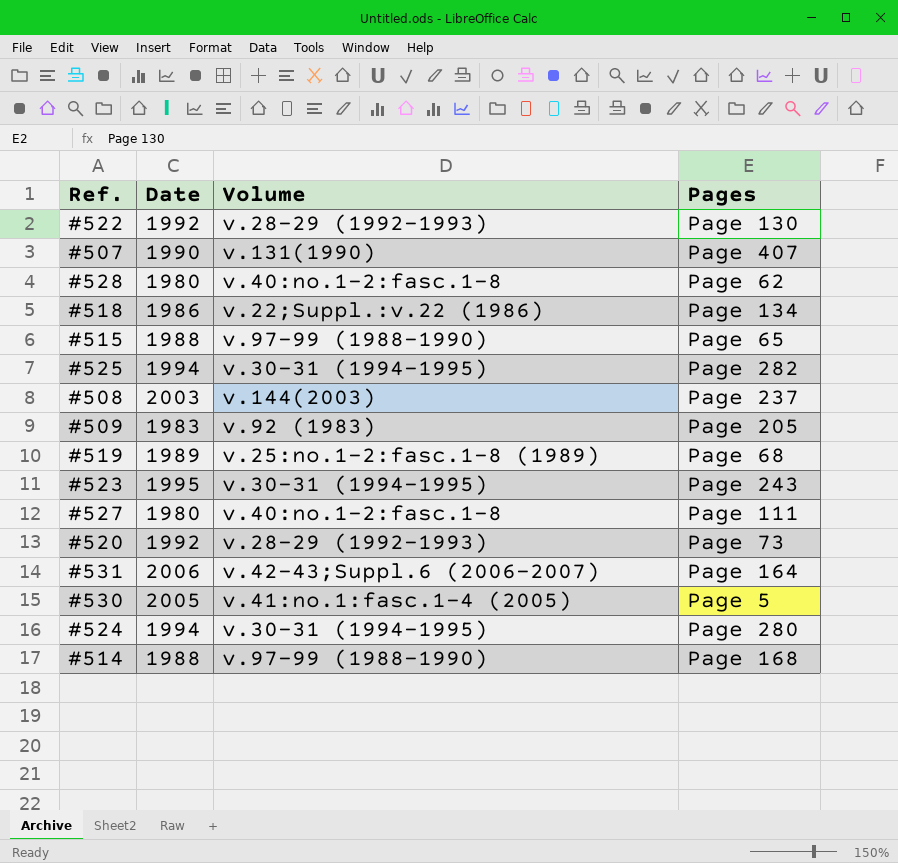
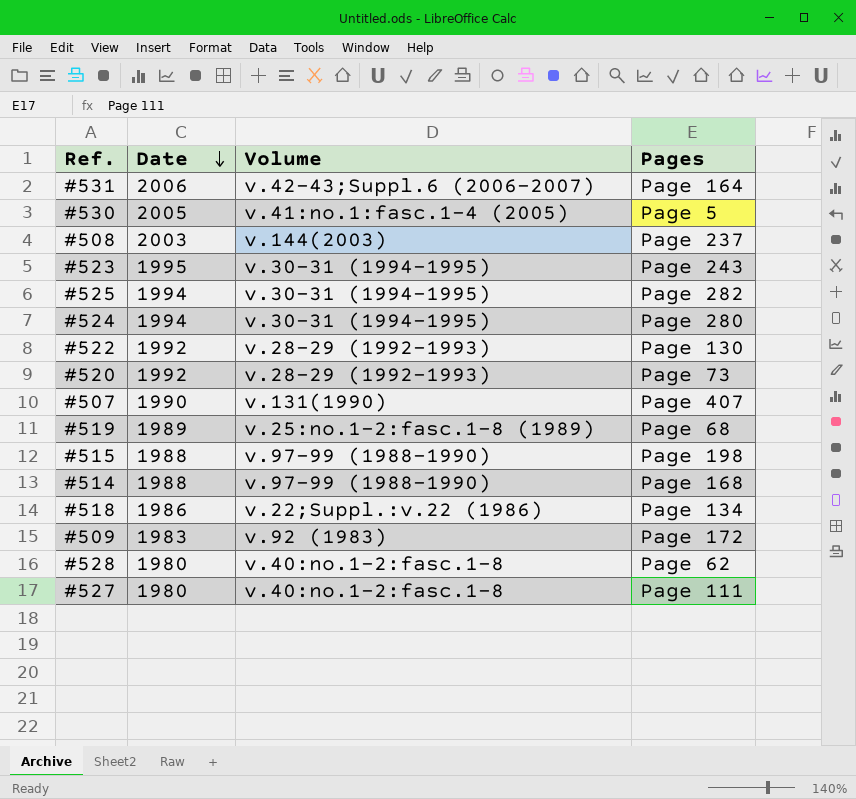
row order: none -> Date descending
#515 | Pages: Page 65 -> Page 198
#509 | Pages: Page 205 -> Page 172

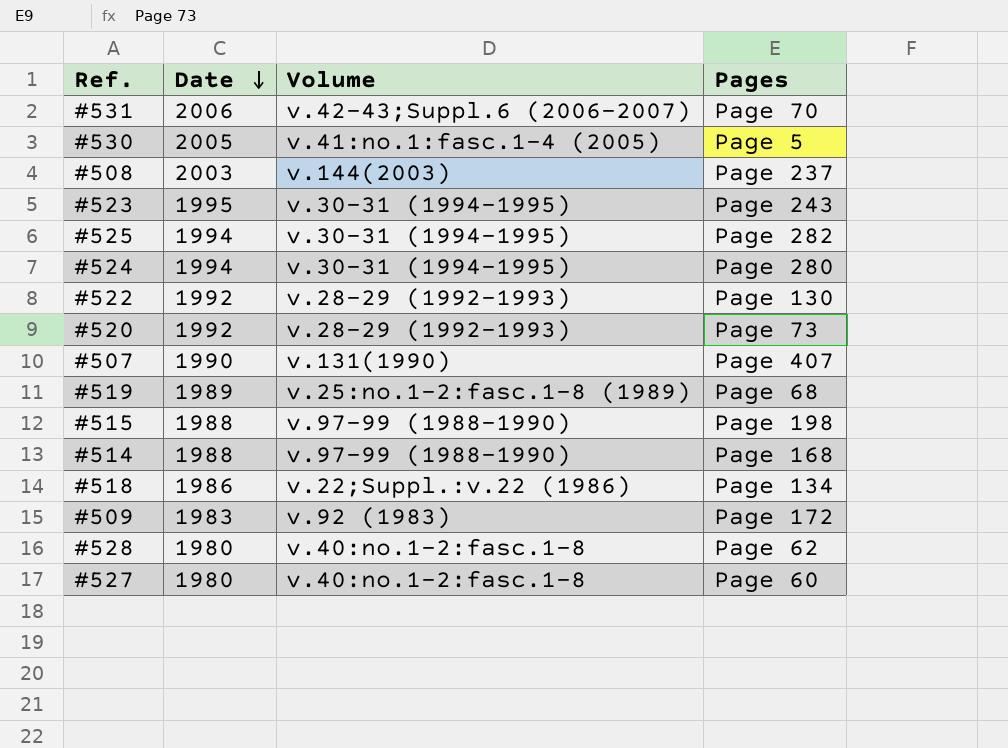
#531 | Pages: Page 164 -> Page 70
#527 | Pages: Page 111 -> Page 60

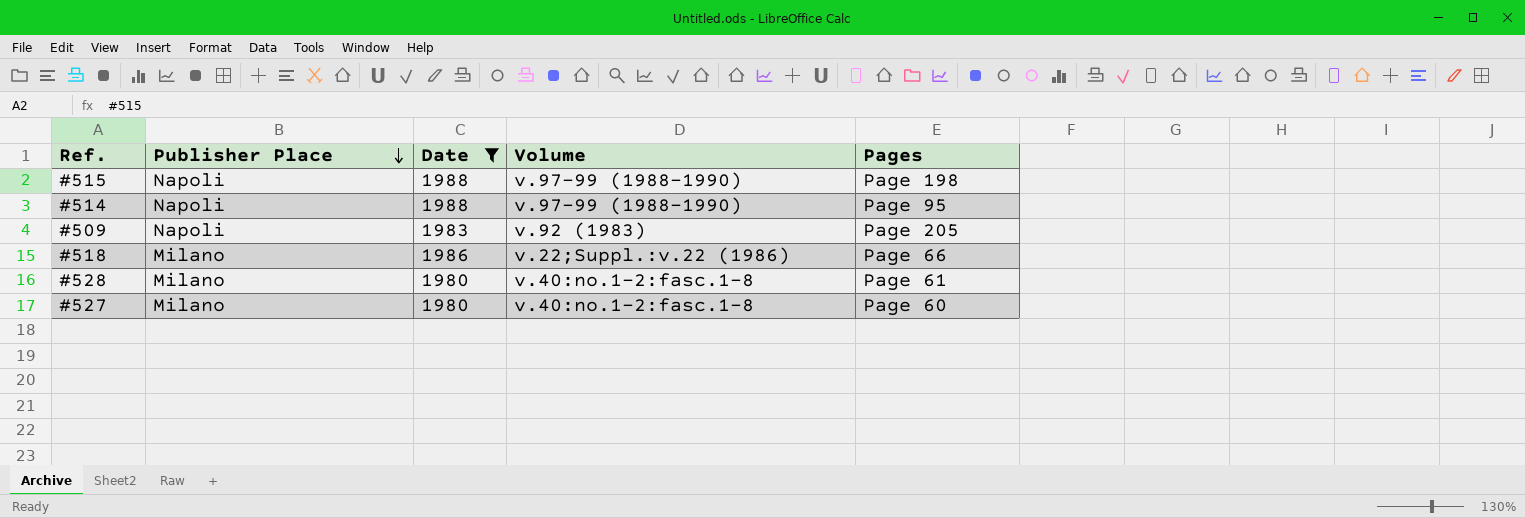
filter: none -> Date <= 1988
row order: Date descending -> Publisher Place descending
column Publisher Place | position: none -> 2
#514 | Pages: Page 168 -> Page 95
#509 | Pages: Page 172 -> Page 205
#518 | Pages: Page 134 -> Page 66
#528 | Pages: Page 62 -> Page 61

